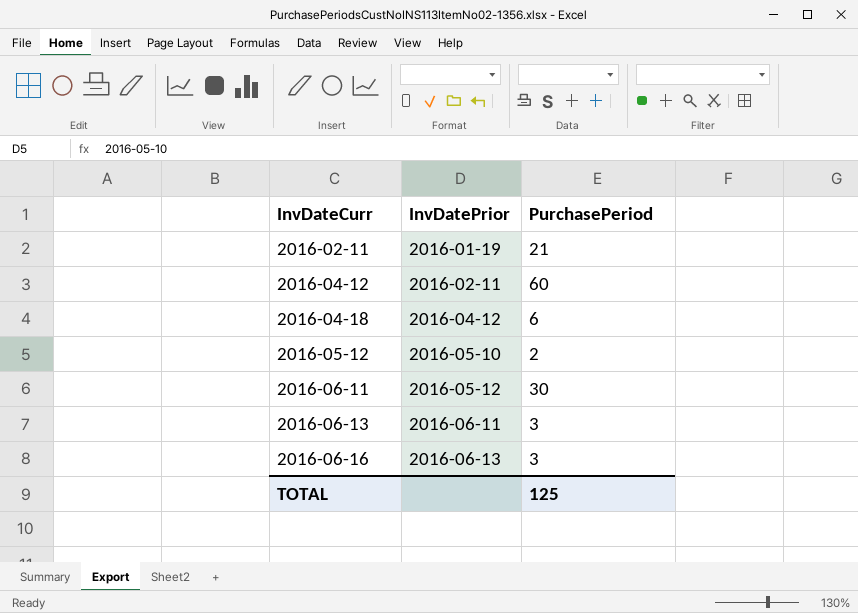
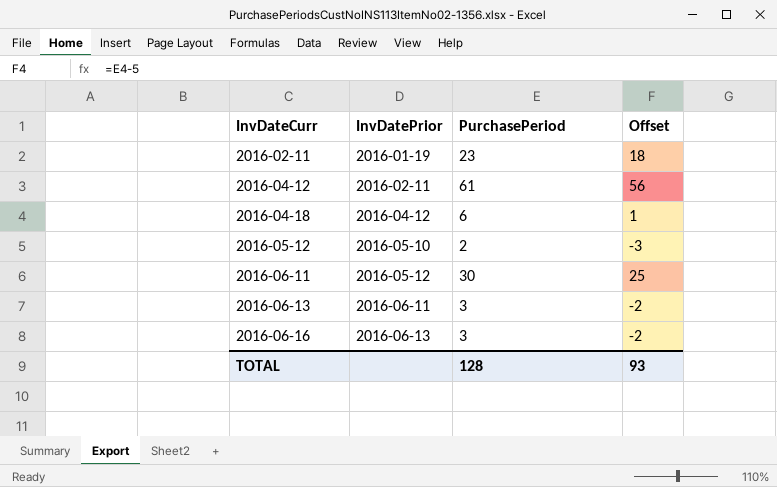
column Offset | formula: none -> [PurchasePeriod] - 5
2016-02-11 | PurchasePeriod: 21 -> 23
2016-04-12 | PurchasePeriod: 60 -> 61
TOTAL | PurchasePeriod: 125 -> 128

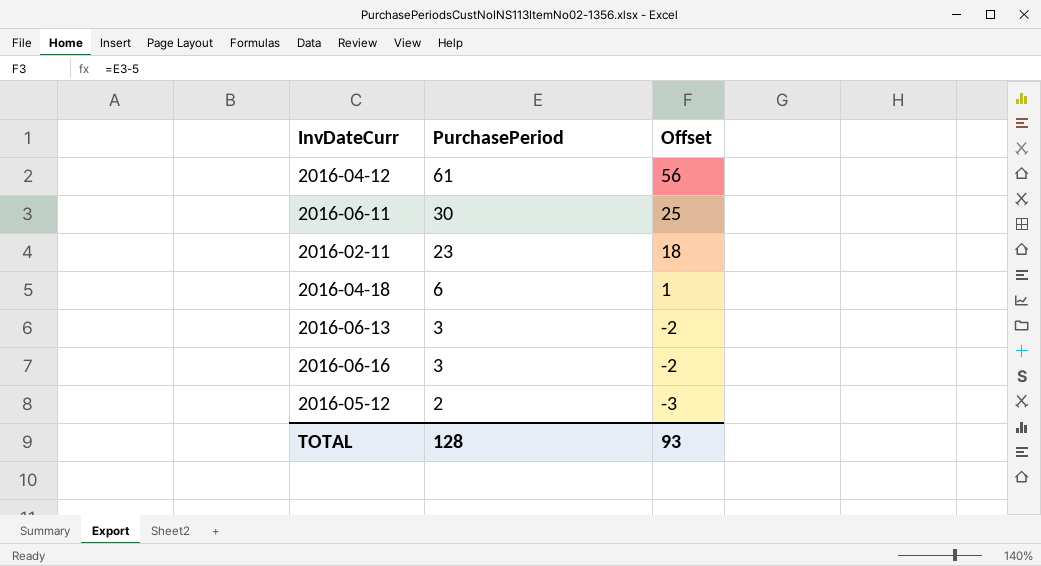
row order: InvDateCurr ascending -> PurchasePeriod descending
column InvDatePrior | position: 2 -> none

